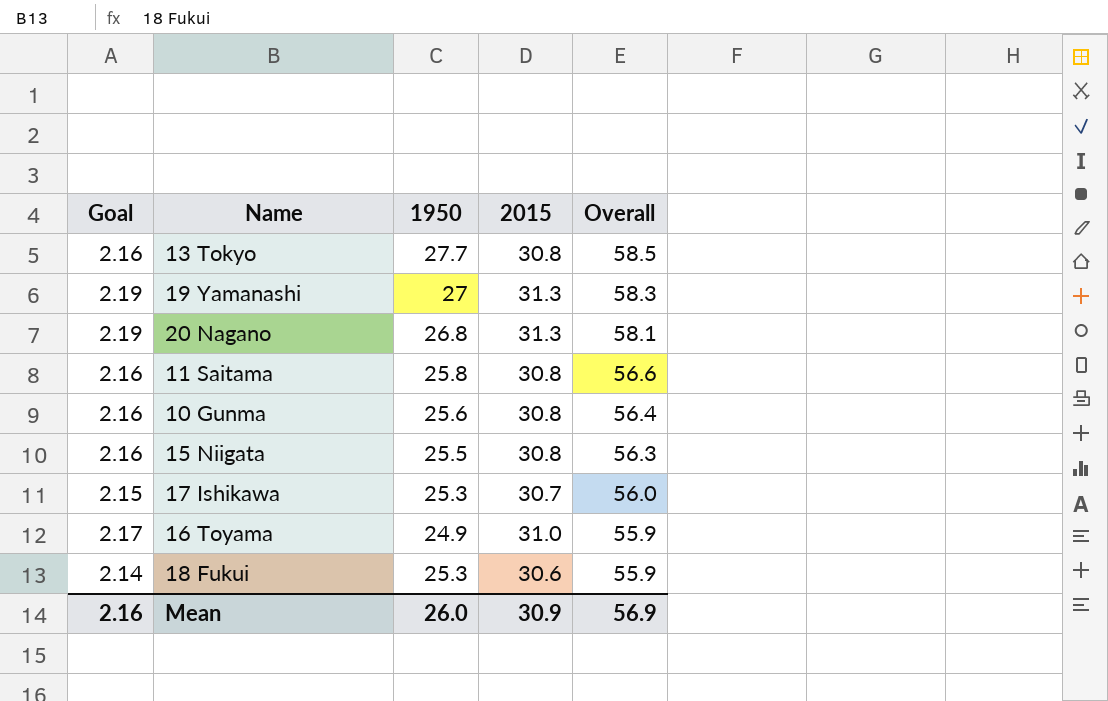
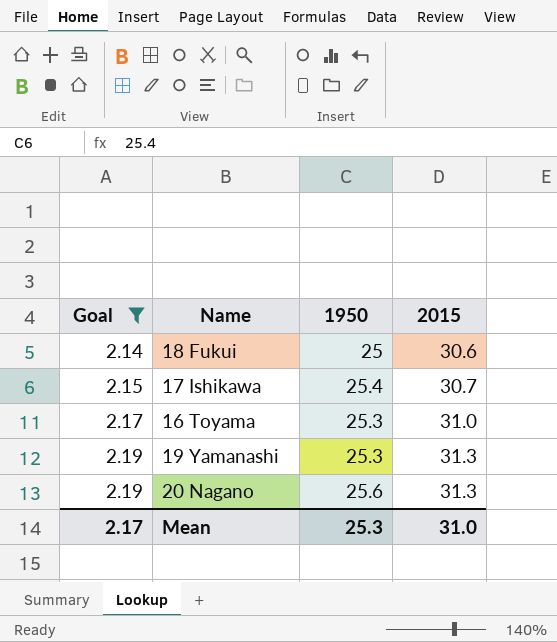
filter: none -> Goal != 2.16
row order: Overall descending -> Goal ascending
column Overall | formula: [1950] + [2015] -> none
18 Fukui | 1950: 25.3 -> 25
17 Ishikawa | 1950: 25.3 -> 25.4
16 Toyama | 1950: 24.9 -> 25.3
19 Yamanashi | 1950: 27 -> 25.3
20 Nagano | 1950: 26.8 -> 25.6
Mean | Goal: 2.16 -> 2.17
Mean | 1950: 26.0 -> 25.3
Mean | 2015: 30.9 -> 31.0

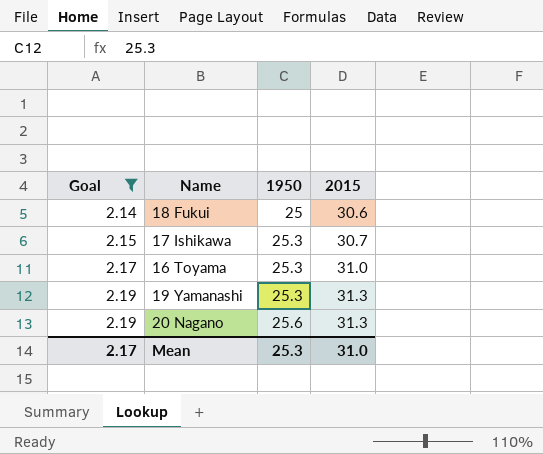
17 Ishikawa | 1950: 25.4 -> 25.3

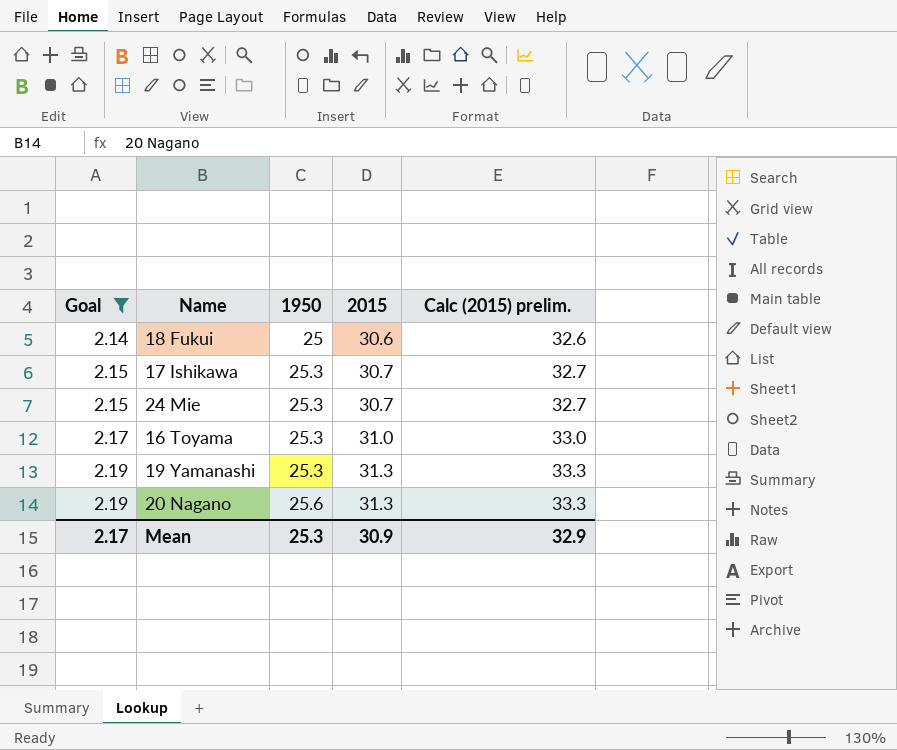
column Calc (2015) prelim. | formula: none -> [2015] + 2
row 24 Mie: none -> 2.15 | 25.3 | 30.7 | 32.7
Mean | 2015: 31.0 -> 30.9

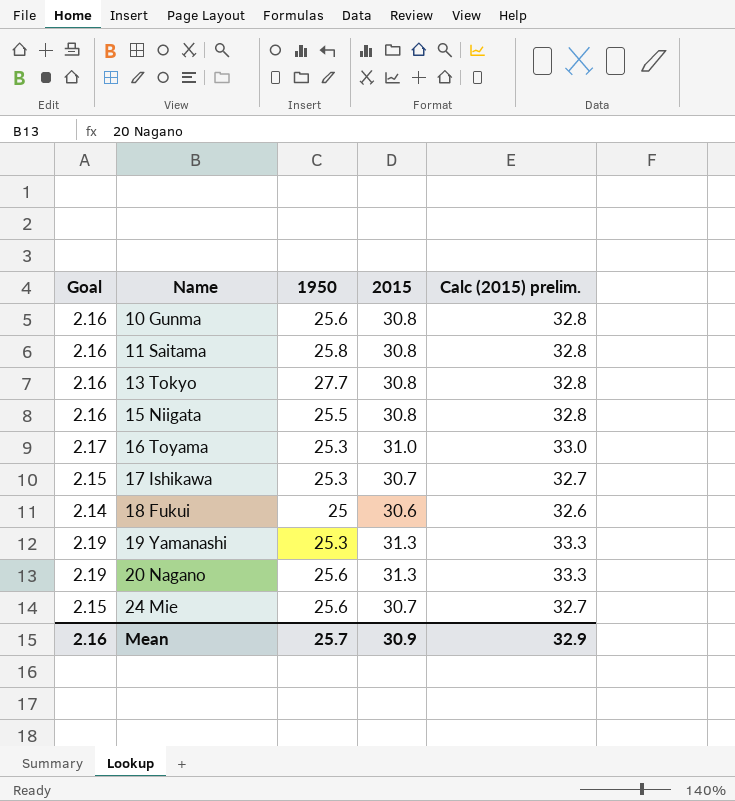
filter: Goal != 2.16 -> none
row order: Goal ascending -> Name ascending
24 Mie | 1950: 25.3 -> 25.6
Mean | Goal: 2.17 -> 2.16
Mean | 1950: 25.3 -> 25.7

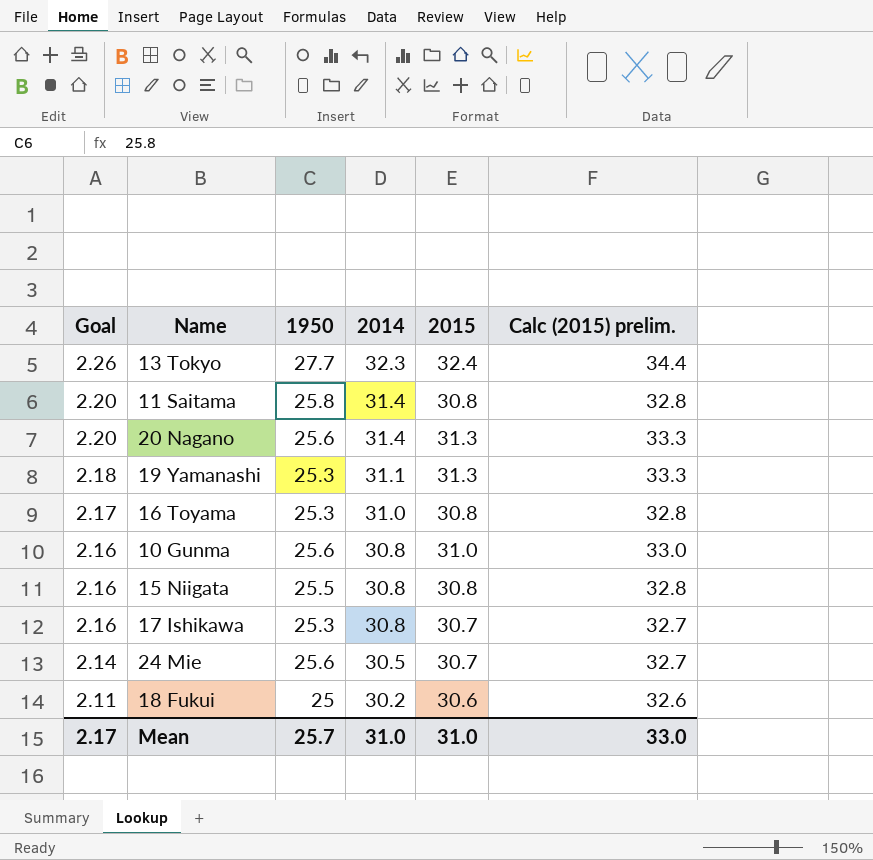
row order: Name ascending -> Goal descending
column Goal | formula: [2015] * 0.07 -> [2014] * 0.07
column 2014 | position: none -> 4
13 Tokyo | 2015: 30.8 -> 32.4
13 Tokyo | Calc (2015) prelim.: 32.8 -> 34.4
16 Toyama | 2015: 31.0 -> 30.8
16 Toyama | Calc (2015) prelim.: 33.0 -> 32.8
10 Gunma | 2015: 30.8 -> 31.0
10 Gunma | Calc (2015) prelim.: 32.8 -> 33.0
Mean | Goal: 2.16 -> 2.17
Mean | 2015: 30.9 -> 31.0
Mean | Calc (2015) prelim.: 32.9 -> 33.0

